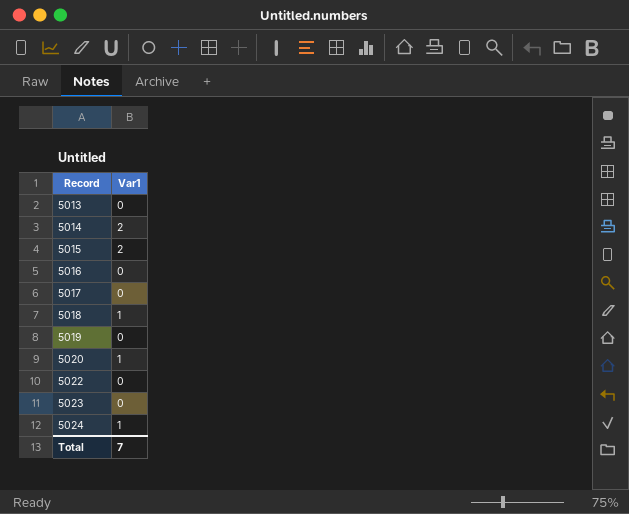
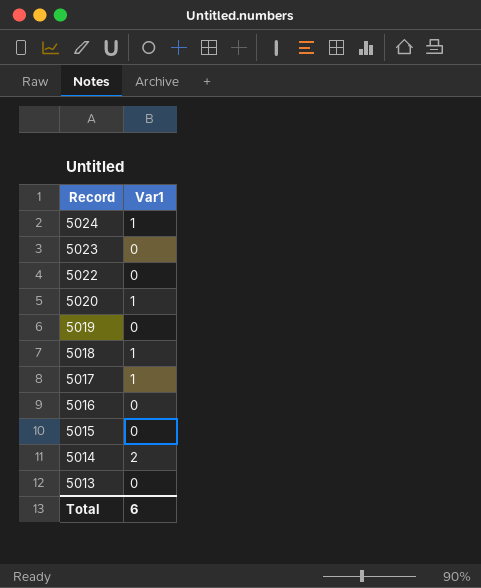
row order: Record ascending -> Record descending
5017 | Var1: 0 -> 1
5015 | Var1: 2 -> 0
Total | Var1: 7 -> 6

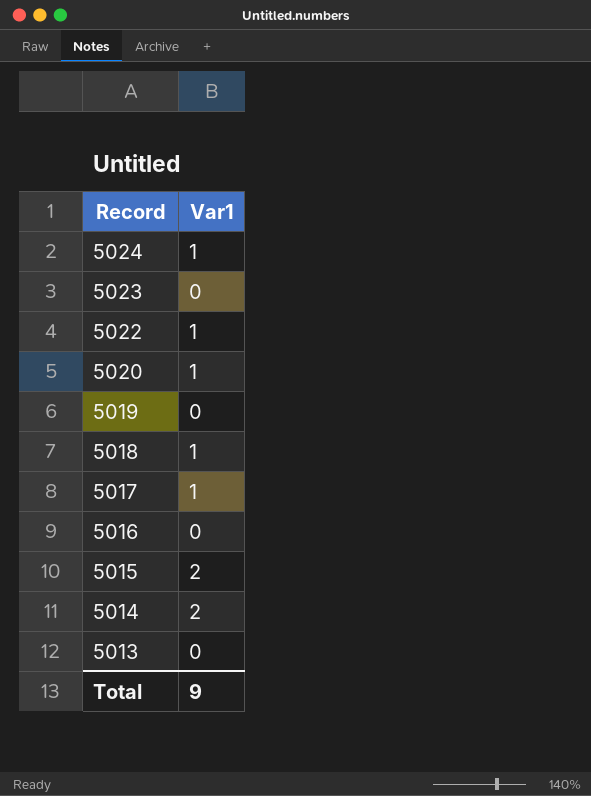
5022 | Var1: 0 -> 1
5015 | Var1: 0 -> 2
Total | Var1: 6 -> 9

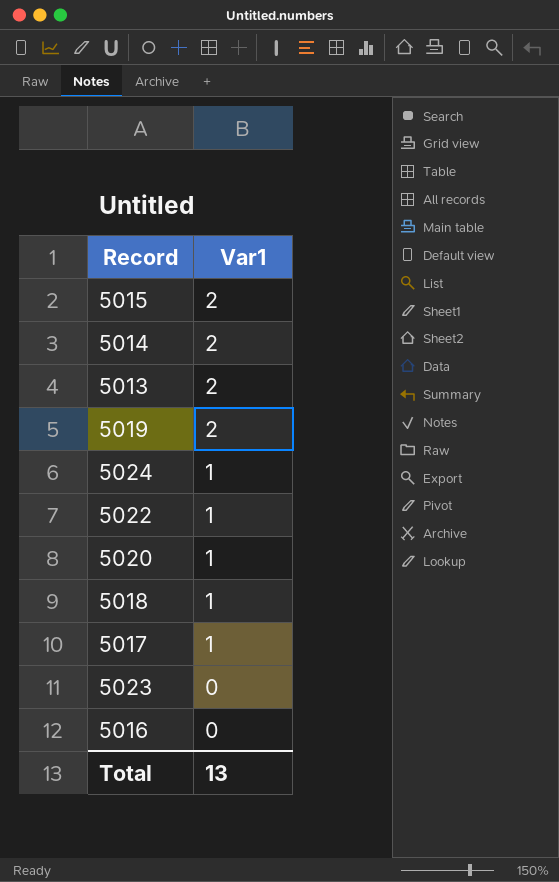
row order: Record descending -> Var1 descending
5013 | Var1: 0 -> 2
5019 | Var1: 0 -> 2
Total | Var1: 9 -> 13

